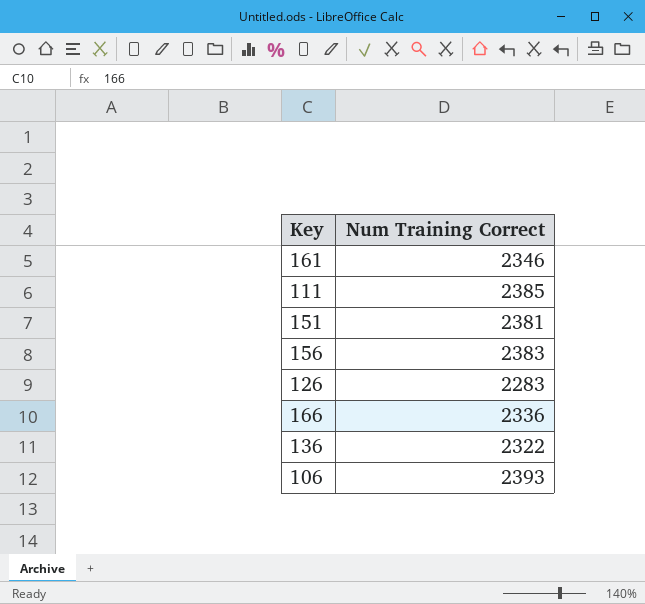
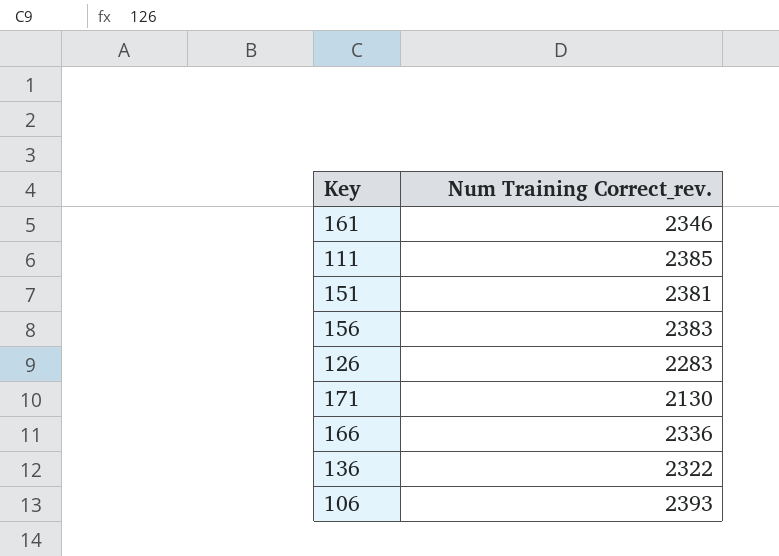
column name: Num Training Correct -> Num Training Correct_rev.
row 171: none -> 2130

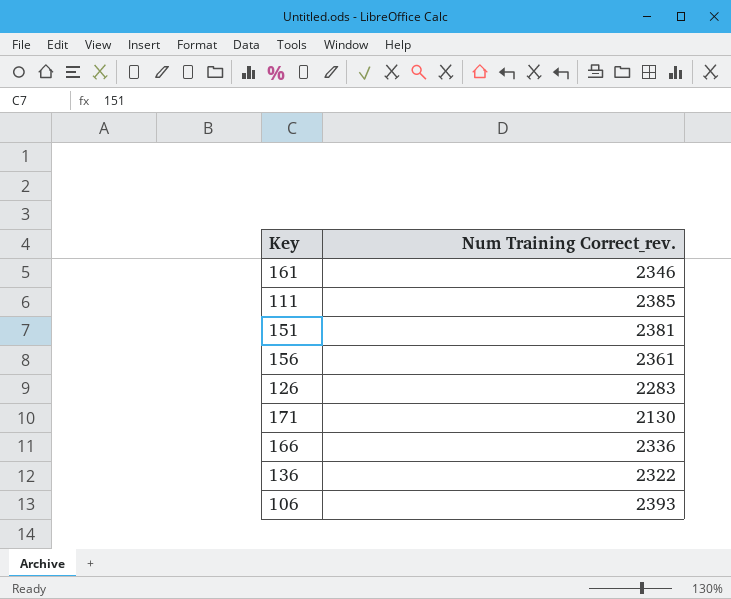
156 | Num Training Correct_rev.: 2383 -> 2361

